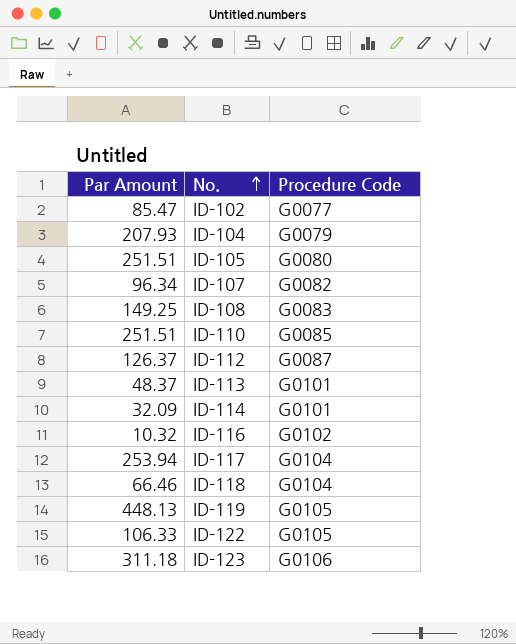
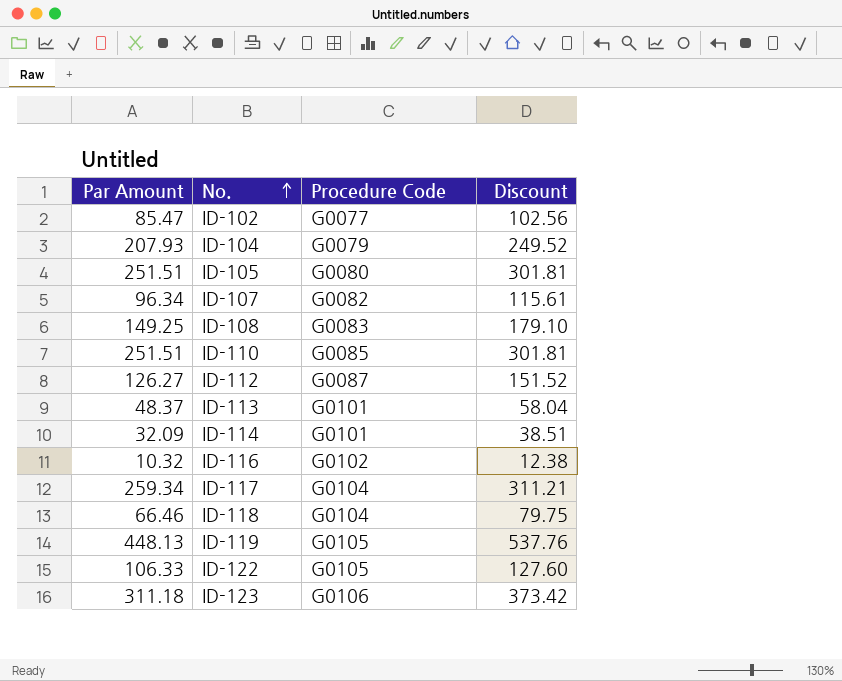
column Discount | formula: none -> [Par Amount] * 1.2
ID-112 | Par Amount: 126.37 -> 126.27
ID-117 | Par Amount: 253.94 -> 259.34

